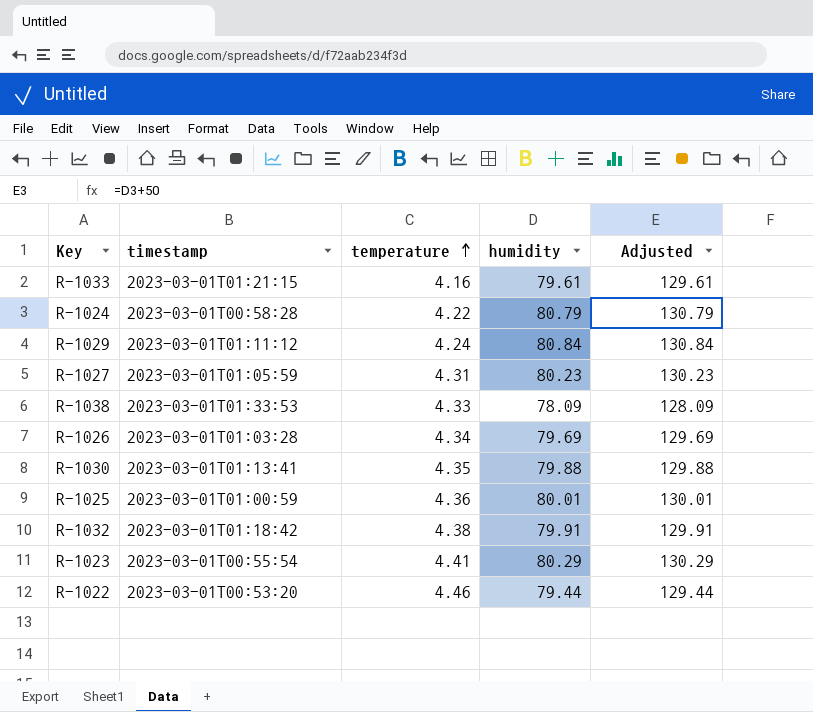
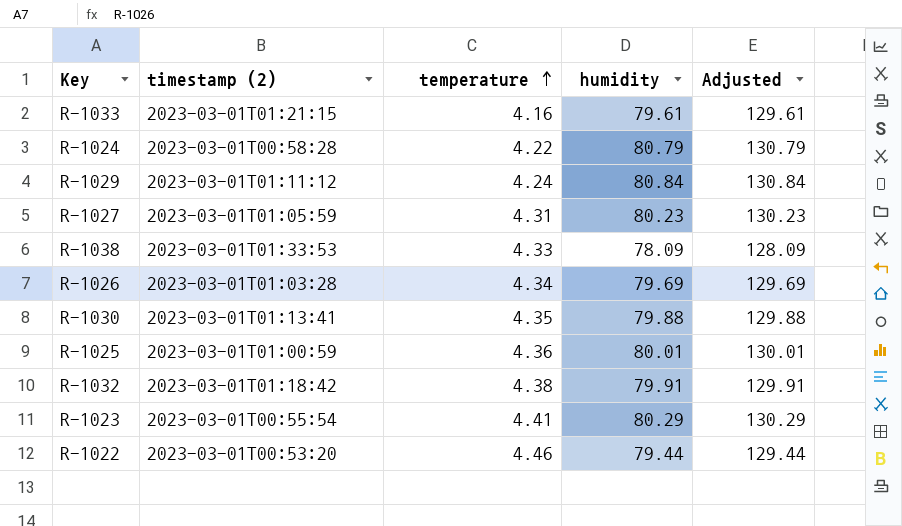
column name: timestamp -> timestamp (2)

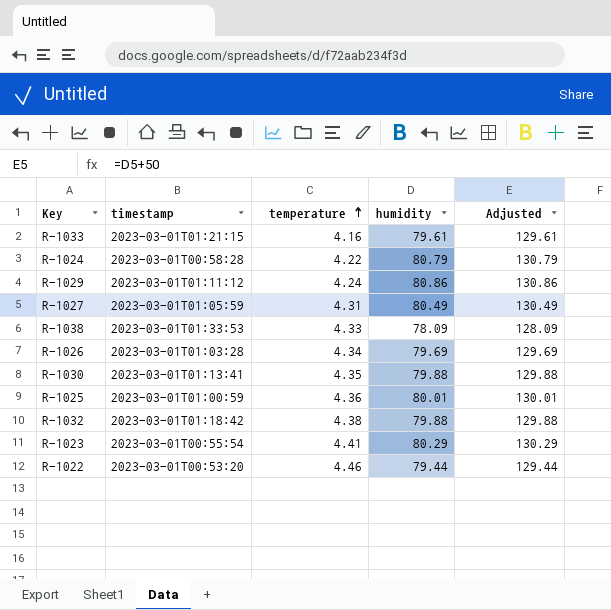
column name: timestamp (2) -> timestamp
R-1029 | humidity: 80.84 -> 80.86
R-1029 | Adjusted: 130.84 -> 130.86
R-1027 | humidity: 80.23 -> 80.49
R-1027 | Adjusted: 130.23 -> 130.49
R-1032 | humidity: 79.91 -> 79.88
R-1032 | Adjusted: 129.91 -> 129.88

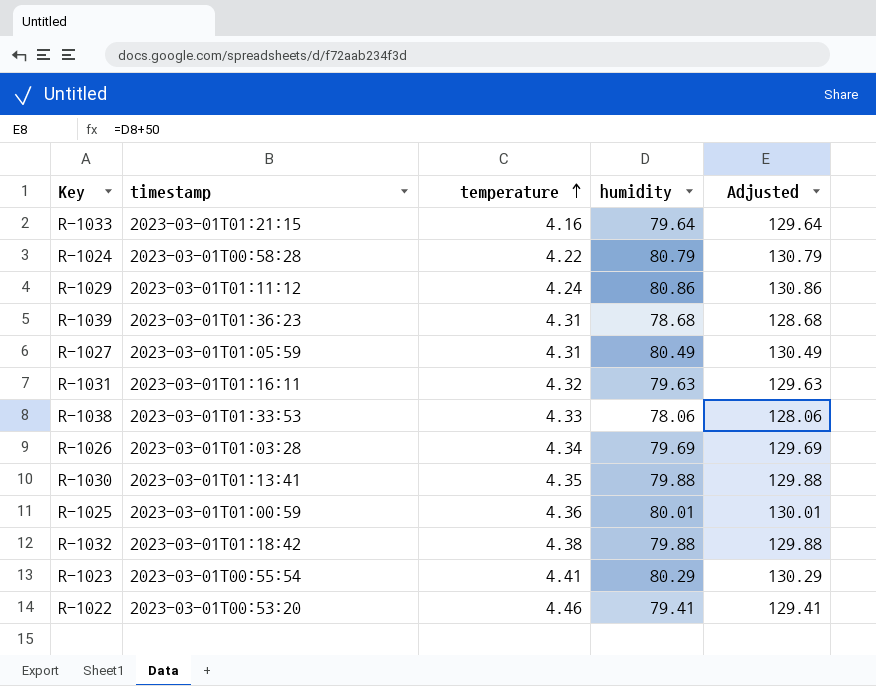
R-1033 | humidity: 79.61 -> 79.64
R-1033 | Adjusted: 129.61 -> 129.64
row R-1039: none -> 2023-03-01T01:36:23 | 4.31 | 78.68 | 128.68
row R-1031: none -> 2023-03-01T01:16:11 | 4.32 | 79.63 | 129.63
R-1038 | humidity: 78.09 -> 78.06
R-1038 | Adjusted: 128.09 -> 128.06
R-1022 | humidity: 79.44 -> 79.41
R-1022 | Adjusted: 129.44 -> 129.41

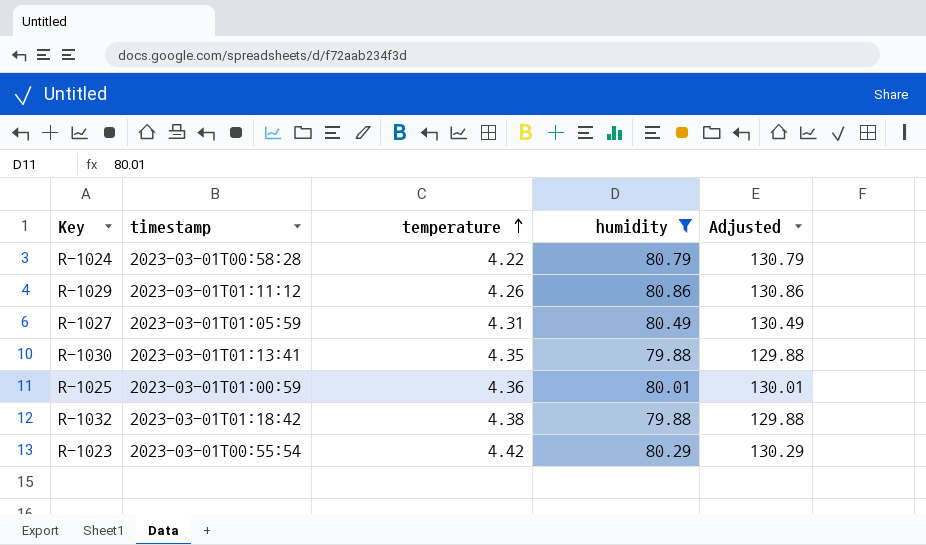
filter: none -> humidity >= 79.88
R-1029 | temperature: 4.24 -> 4.26
R-1023 | temperature: 4.41 -> 4.42

